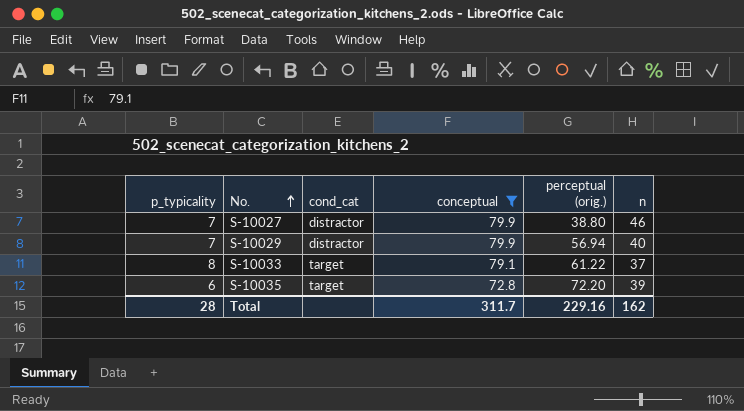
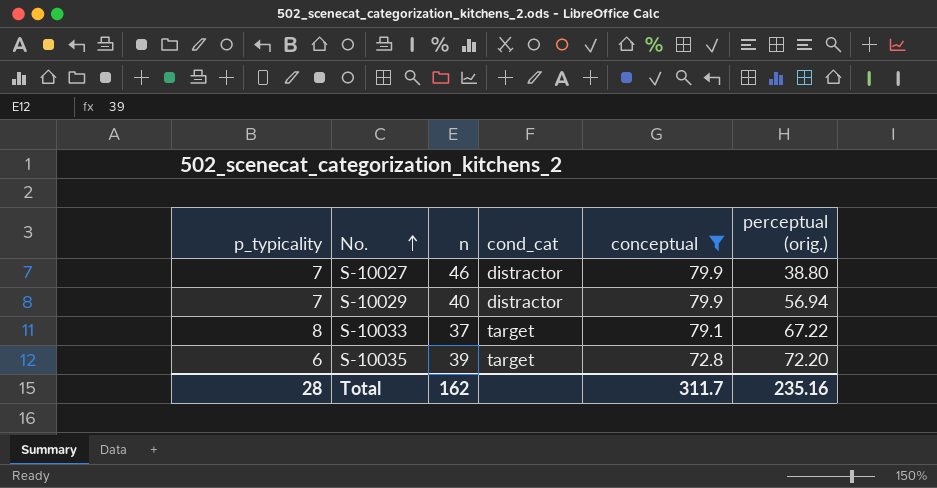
column n | position: 6 -> 3
S-10033 | perceptual (orig.): 61.22 -> 67.22
Total | perceptual (orig.): 229.16 -> 235.16

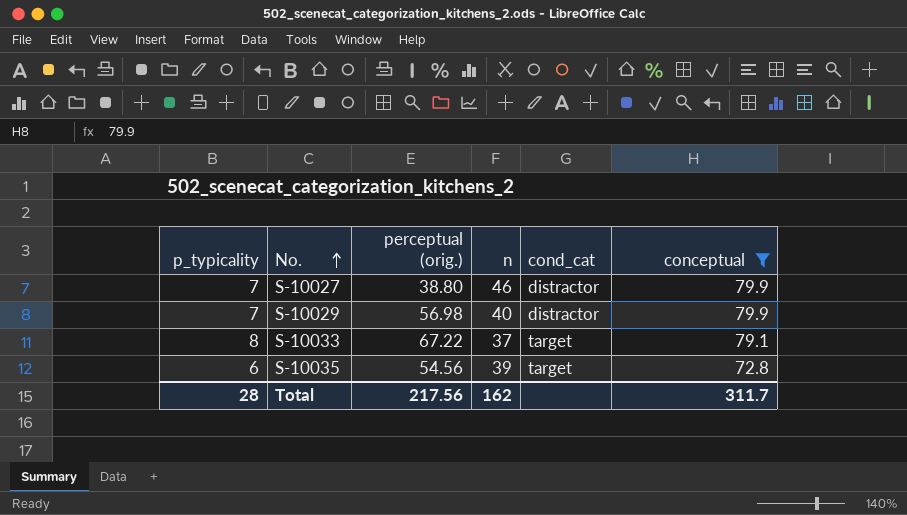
column perceptual (orig.) | position: 6 -> 3
S-10029 | perceptual (orig.): 56.94 -> 56.98
S-10035 | perceptual (orig.): 72.20 -> 54.56
Total | perceptual (orig.): 235.16 -> 217.56

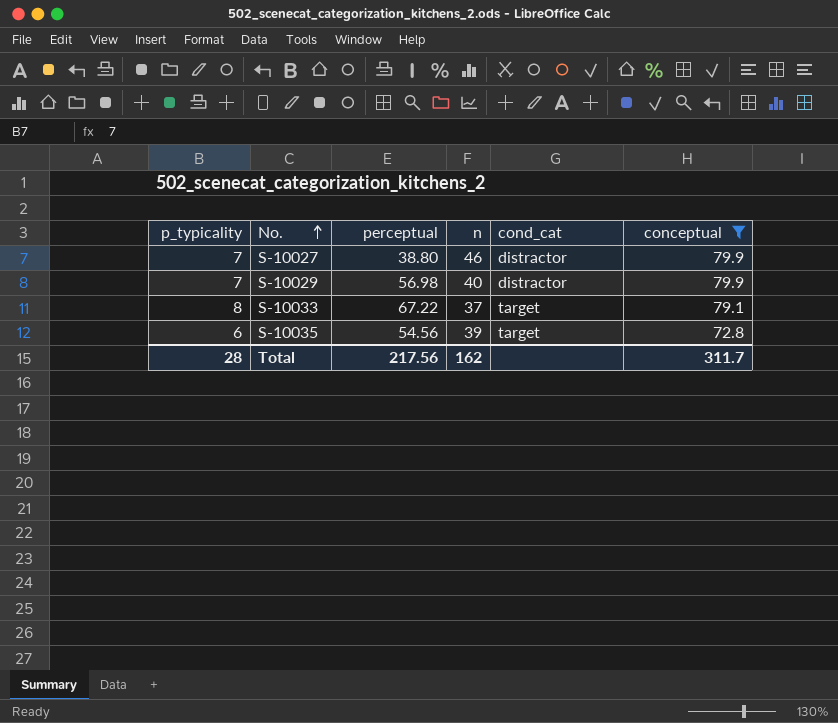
column name: perceptual (orig.) -> perceptual

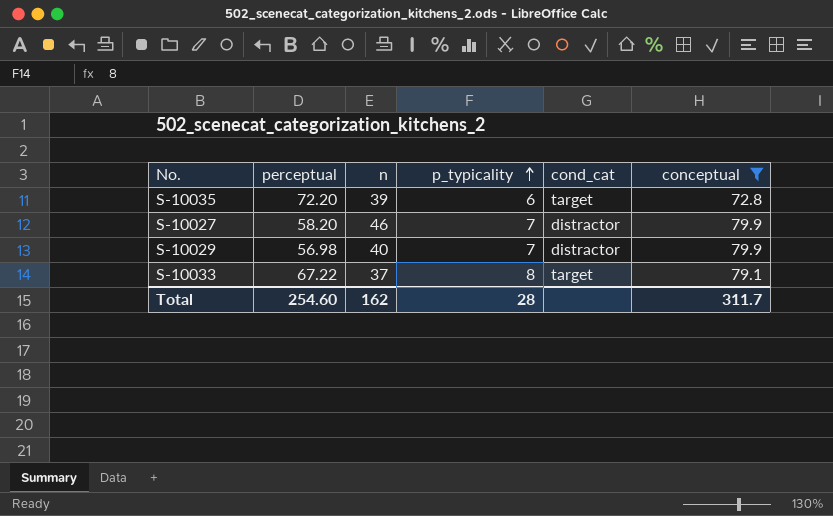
row order: No. ascending -> p_typicality ascending
column p_typicality | position: 1 -> 4
S-10035 | perceptual: 54.56 -> 72.20
S-10027 | perceptual: 38.80 -> 58.20
Total | perceptual: 217.56 -> 254.60

